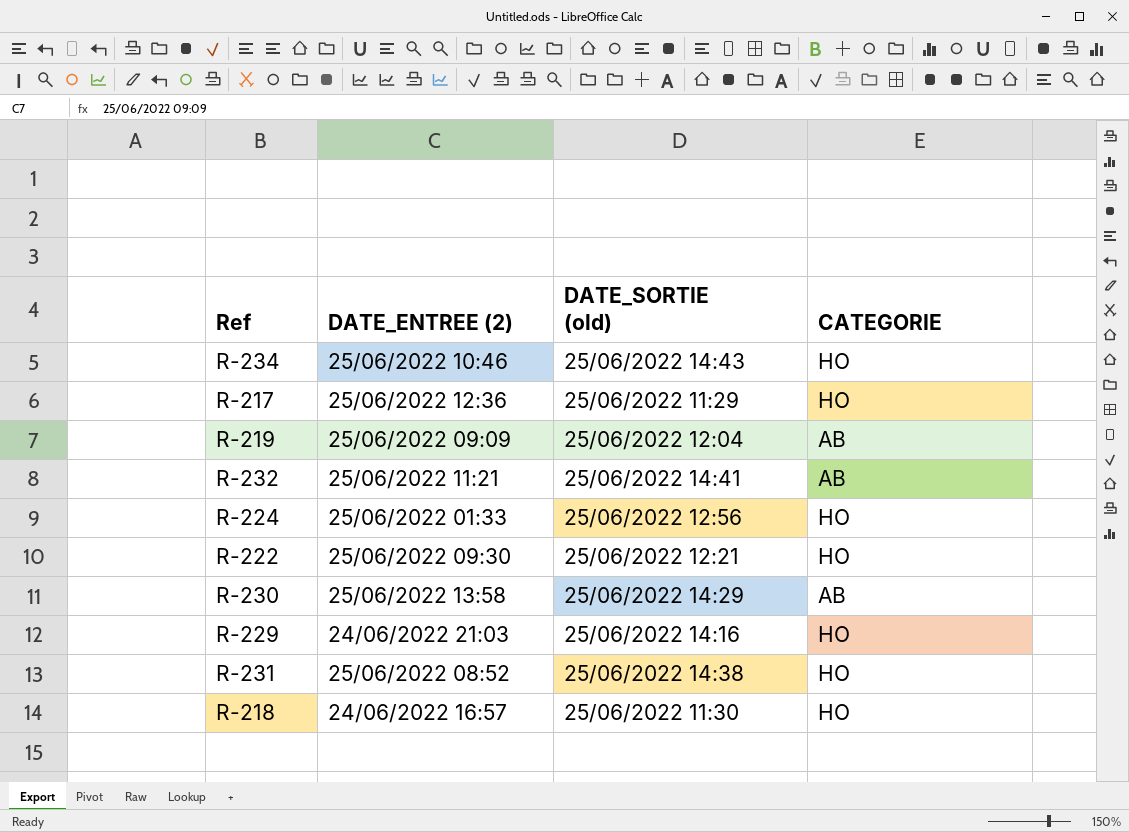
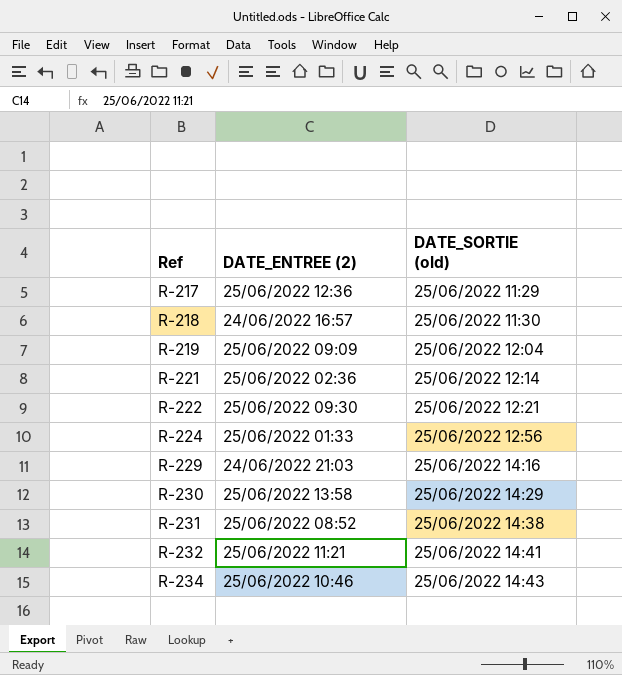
row order: none -> Ref ascending
column CATEGORIE | position: 4 -> none
row R-221: none -> 25/06/2022 02:36 | 25/06/2022 12:14

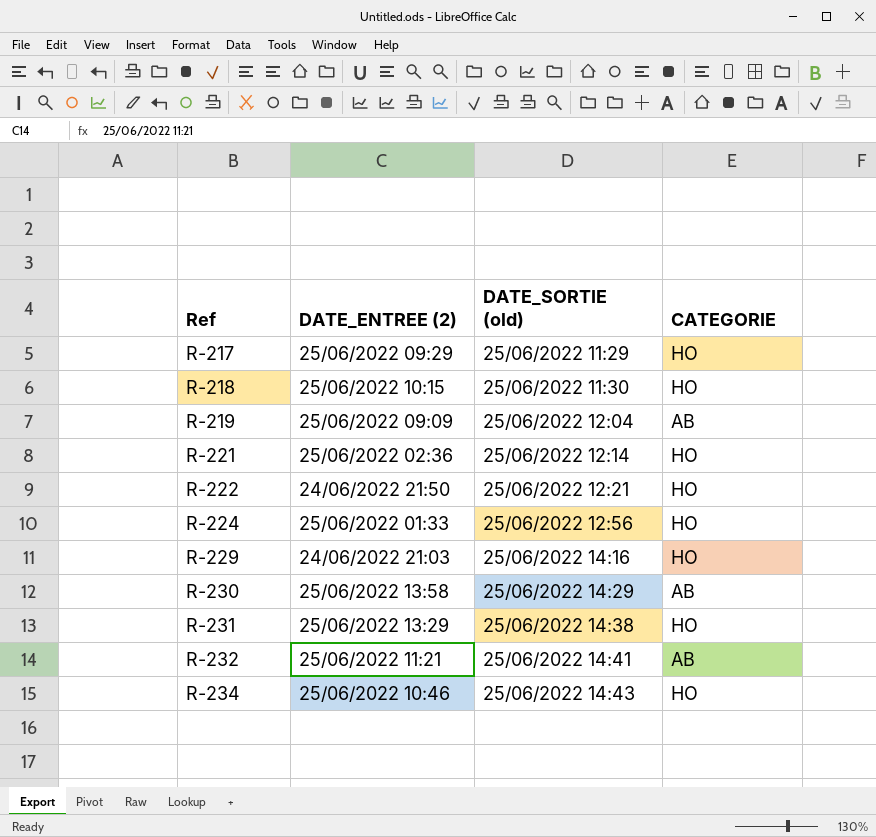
column CATEGORIE | position: none -> 4
R-217 | DATE_ENTREE (2): 25/06/2022 12:36 -> 25/06/2022 09:29
R-218 | DATE_ENTREE (2): 24/06/2022 16:57 -> 25/06/2022 10:15
R-222 | DATE_ENTREE (2): 25/06/2022 09:30 -> 24/06/2022 21:50
R-231 | DATE_ENTREE (2): 25/06/2022 08:52 -> 25/06/2022 13:29

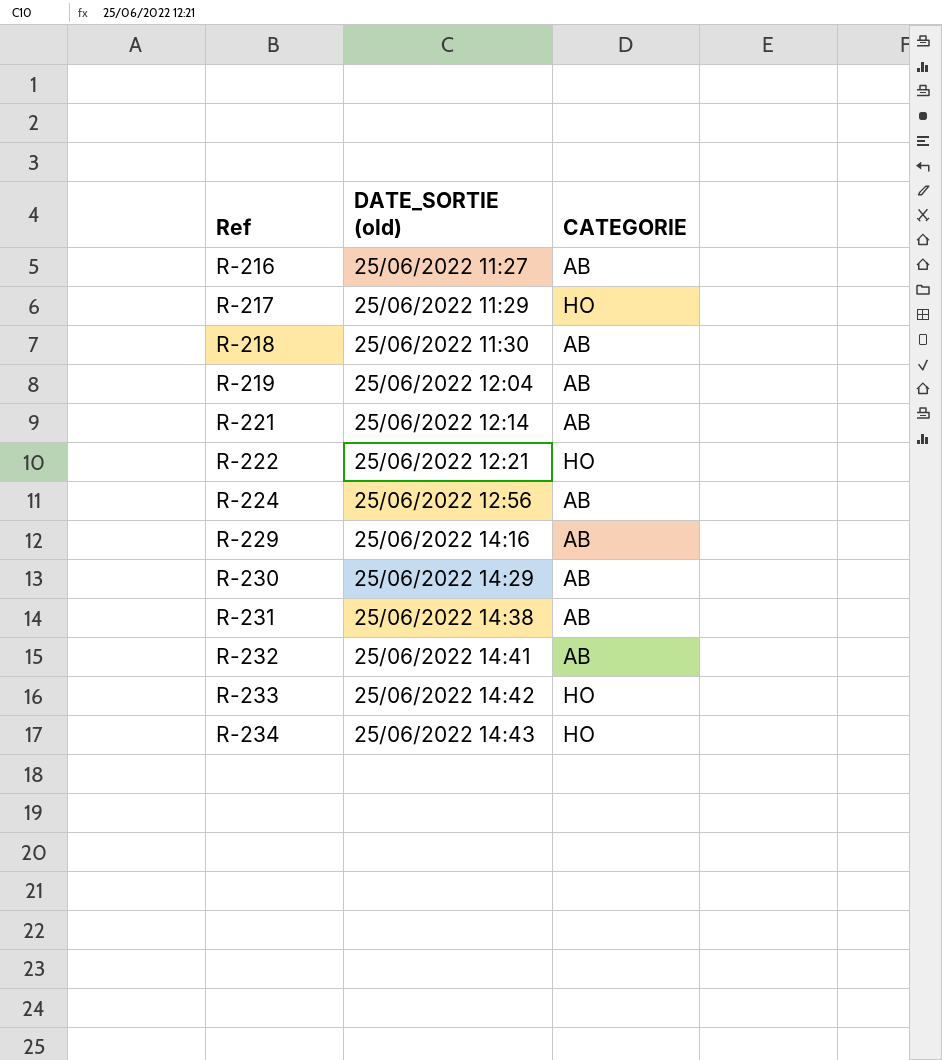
column DATE_ENTREE (2) | position: 2 -> none
row R-216: none -> 25/06/2022 11:27 | AB
R-218 | CATEGORIE: HO -> AB
R-221 | CATEGORIE: HO -> AB
R-224 | CATEGORIE: HO -> AB
R-229 | CATEGORIE: HO -> AB
R-231 | CATEGORIE: HO -> AB
row R-233: none -> 25/06/2022 14:42 | HO

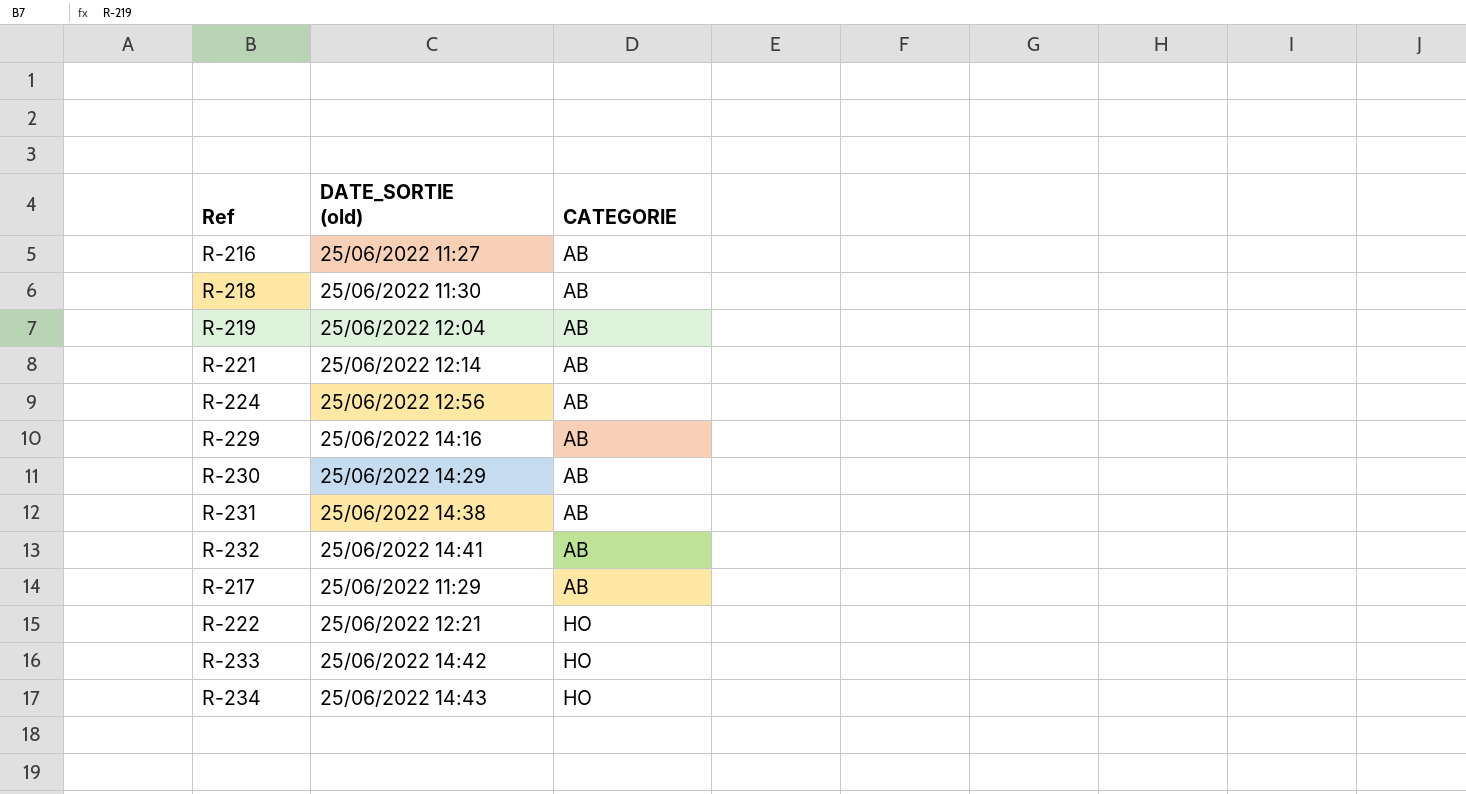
row order: Ref ascending -> CATEGORIE ascending
R-217 | CATEGORIE: HO -> AB

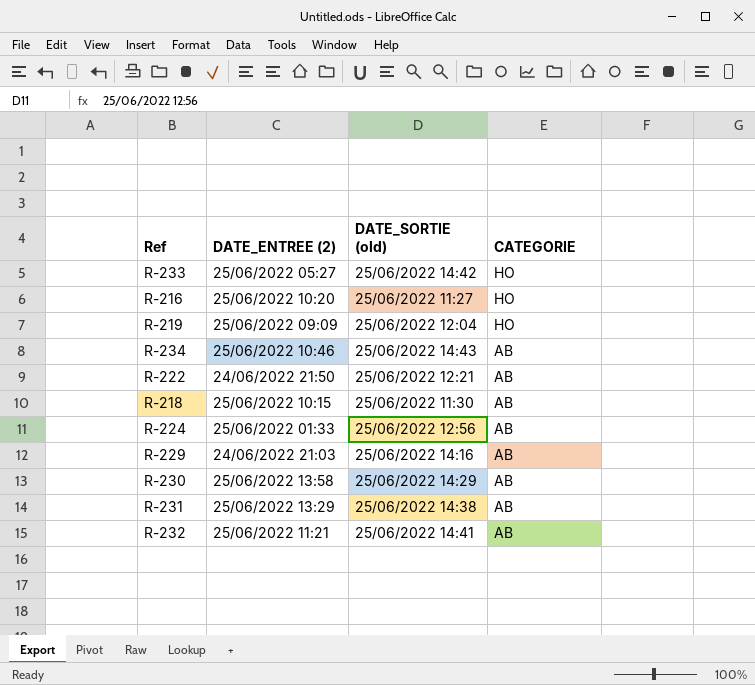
row order: CATEGORIE ascending -> CATEGORIE descending
column DATE_ENTREE (2) | position: none -> 2
row R-221: 25/06/2022 12:14 | AB -> none
row R-217: 25/06/2022 11:29 | AB -> none
R-216 | CATEGORIE: AB -> HO
R-219 | CATEGORIE: AB -> HO
R-234 | CATEGORIE: HO -> AB
R-222 | CATEGORIE: HO -> AB

